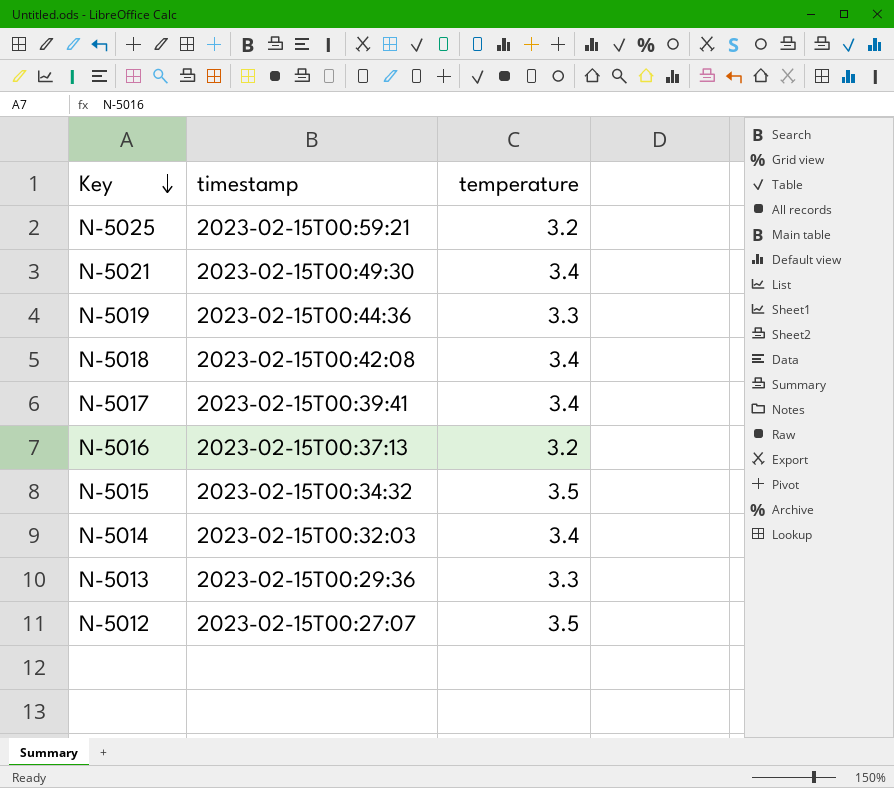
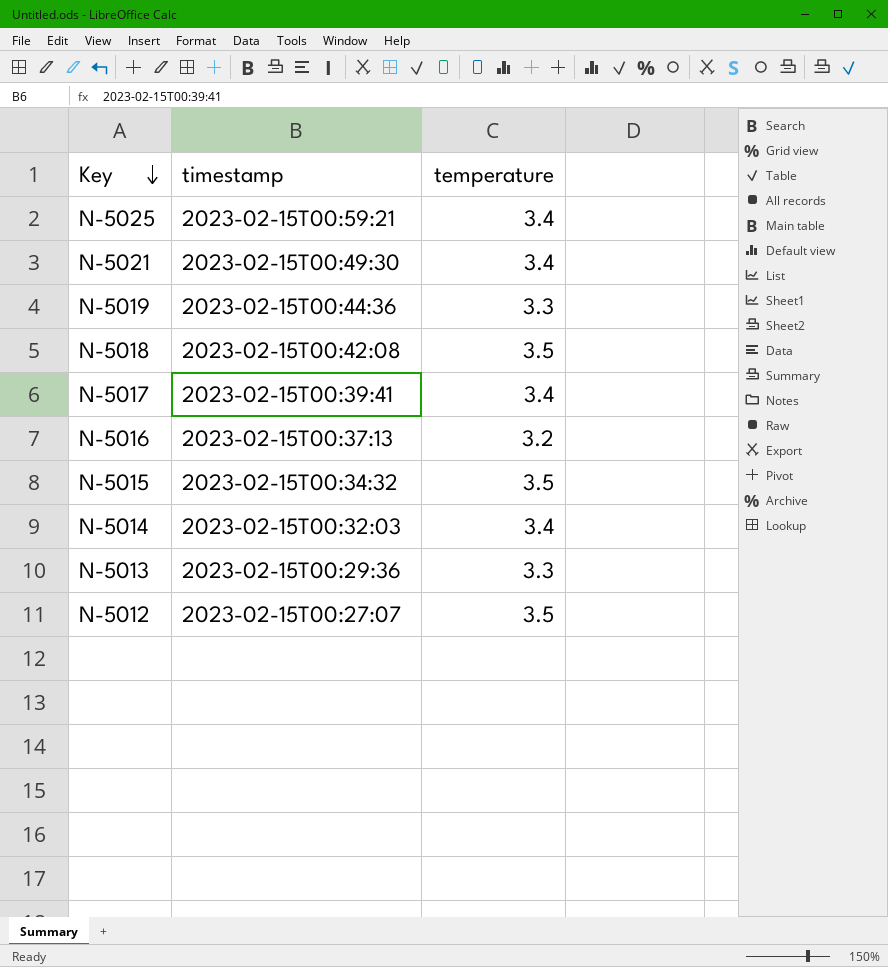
N-5025 | temperature: 3.2 -> 3.4
N-5018 | temperature: 3.4 -> 3.5

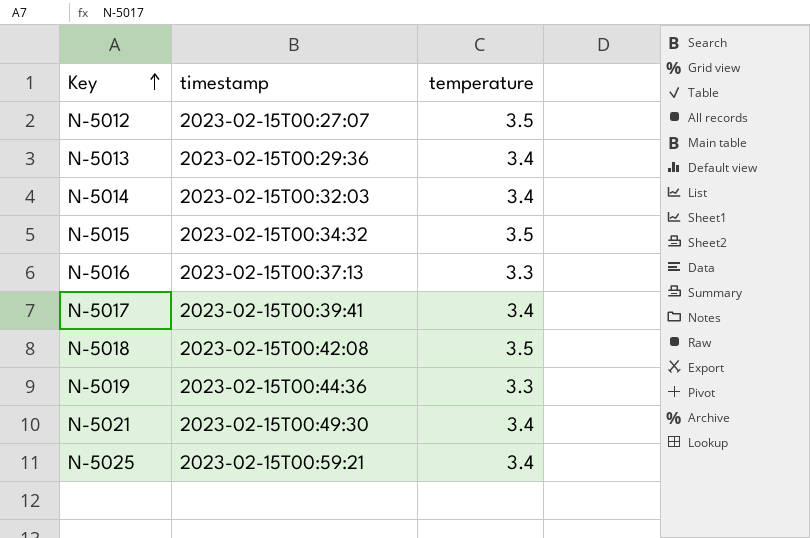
row order: Key descending -> Key ascending
N-5013 | temperature: 3.3 -> 3.4
N-5016 | temperature: 3.2 -> 3.3

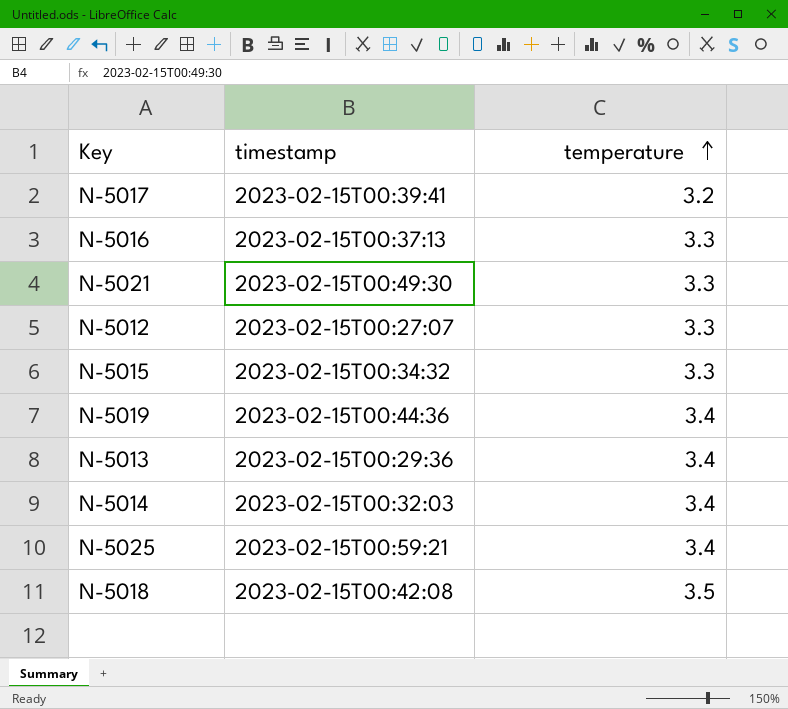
row order: Key ascending -> temperature ascending
N-5017 | temperature: 3.4 -> 3.2
N-5021 | temperature: 3.4 -> 3.3
N-5012 | temperature: 3.5 -> 3.3
N-5015 | temperature: 3.5 -> 3.3
N-5019 | temperature: 3.3 -> 3.4

